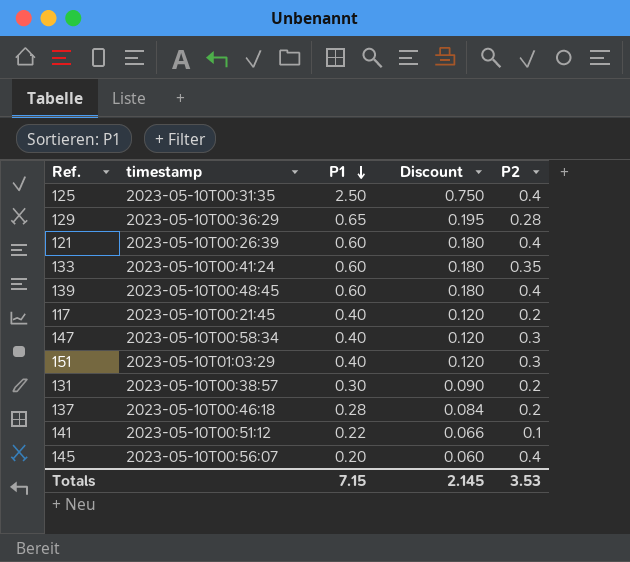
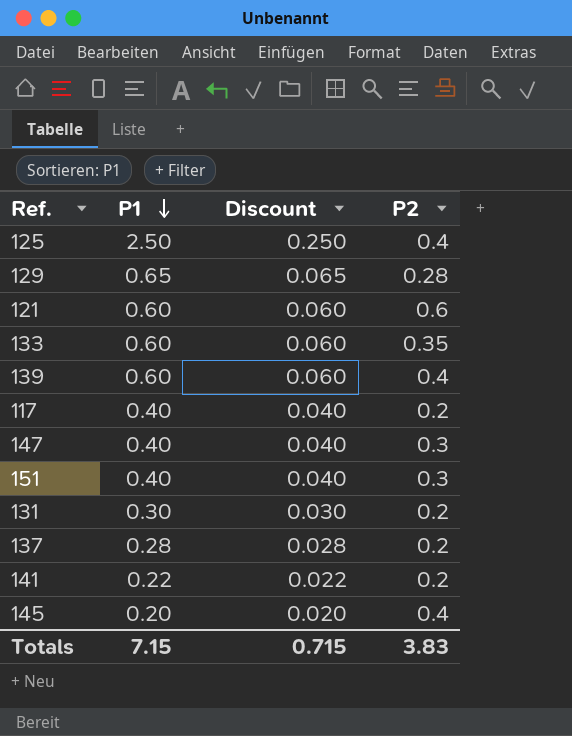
column timestamp | position: 2 -> none
column Discount | formula: [P1] * 0.3 -> [P1] * 0.1
121 | P2: 0.4 -> 0.6
141 | P2: 0.1 -> 0.2
Totals | Discount: 2.145 -> 0.715
Totals | P2: 3.53 -> 3.83

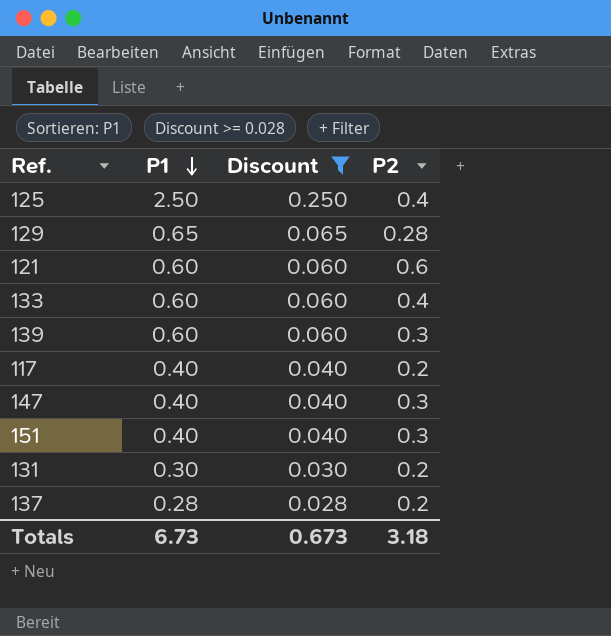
filter: none -> Discount >= 0.028
133 | P2: 0.35 -> 0.4
139 | P2: 0.4 -> 0.3
Totals | P1: 7.15 -> 6.73
Totals | Discount: 0.715 -> 0.673
Totals | P2: 3.83 -> 3.18

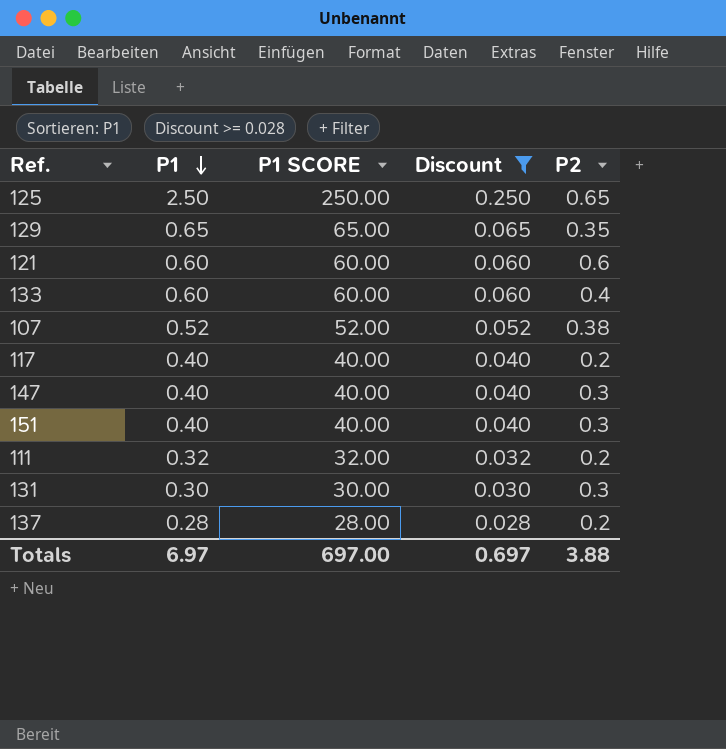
column P1 SCORE | formula: none -> [P1] * 100
row 139: 0.60 | 0.060 | 0.3 -> none
125 | P2: 0.4 -> 0.65
129 | P2: 0.28 -> 0.35
row 107: none -> 0.52 | 52.00 | 0.052 | 0.38
row 111: none -> 0.32 | 32.00 | 0.032 | 0.2
131 | P2: 0.2 -> 0.3
Totals | P1: 6.73 -> 6.97
Totals | Discount: 0.673 -> 0.697
Totals | P2: 3.18 -> 3.88

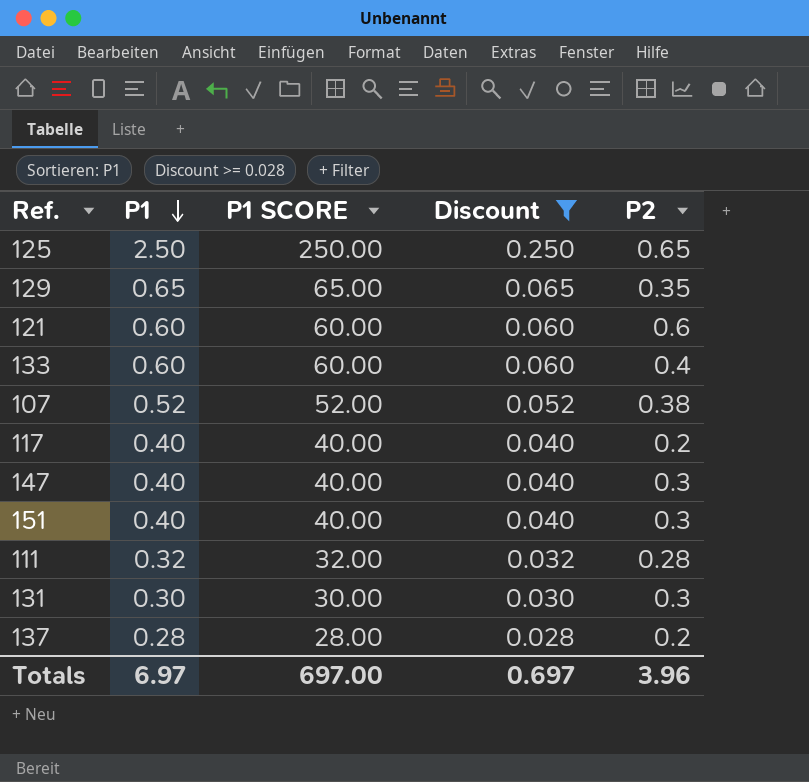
111 | P2: 0.2 -> 0.28
Totals | P2: 3.88 -> 3.96

